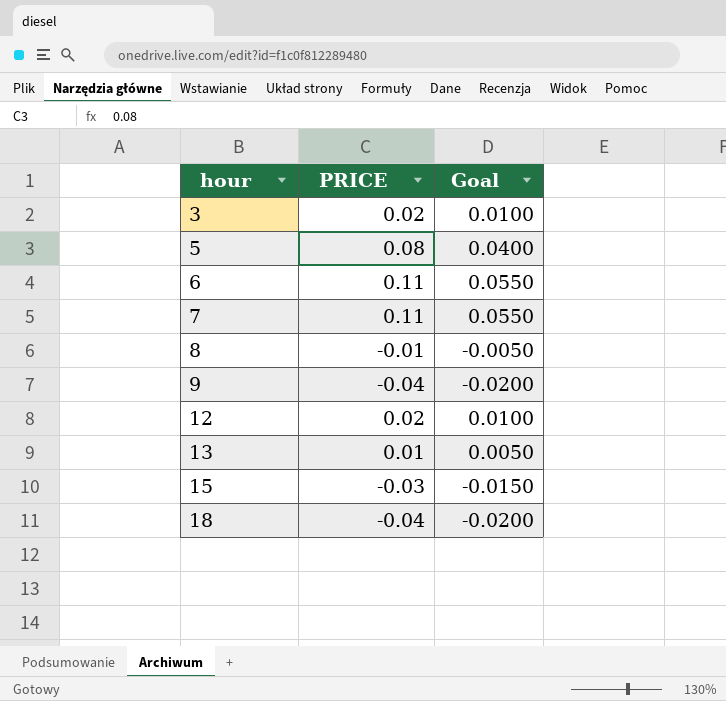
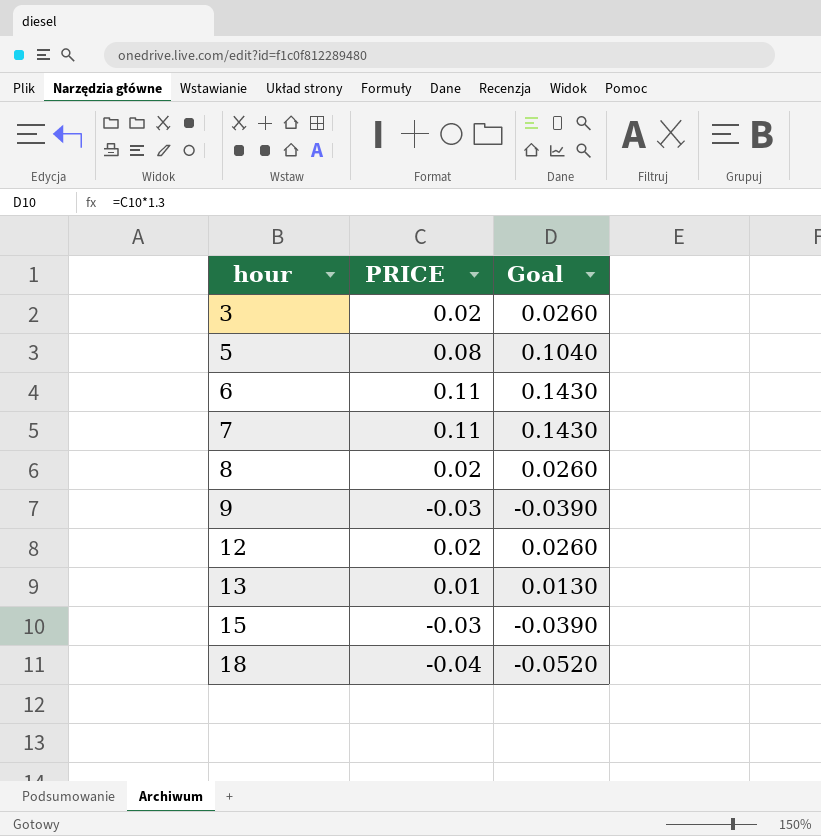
column Goal | formula: [PRICE] * 0.5 -> [PRICE] * 1.3
8 | PRICE: -0.01 -> 0.02
9 | PRICE: -0.04 -> -0.03

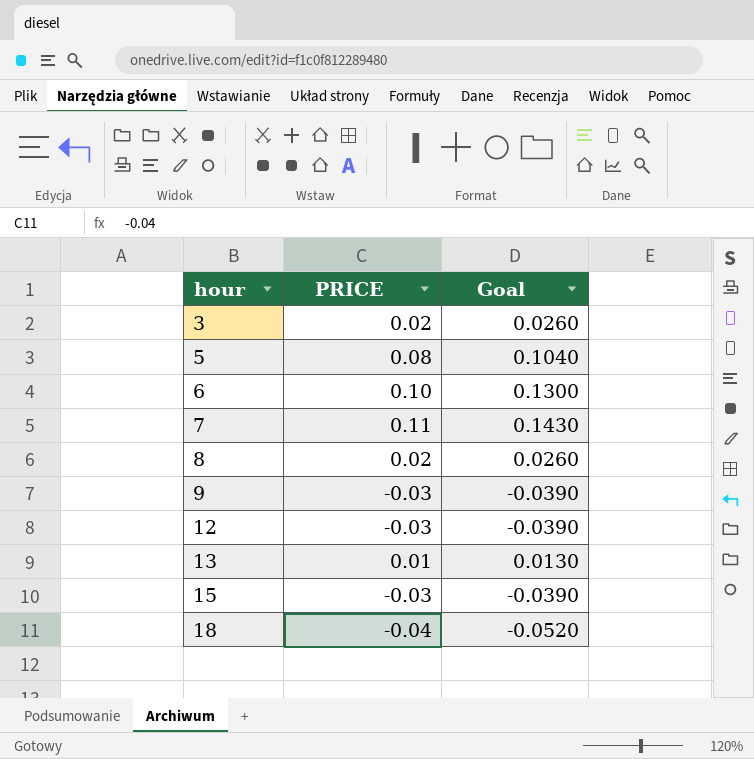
6 | PRICE: 0.11 -> 0.10
6 | Goal: 0.1430 -> 0.1300
12 | PRICE: 0.02 -> -0.03
12 | Goal: 0.0260 -> -0.0390

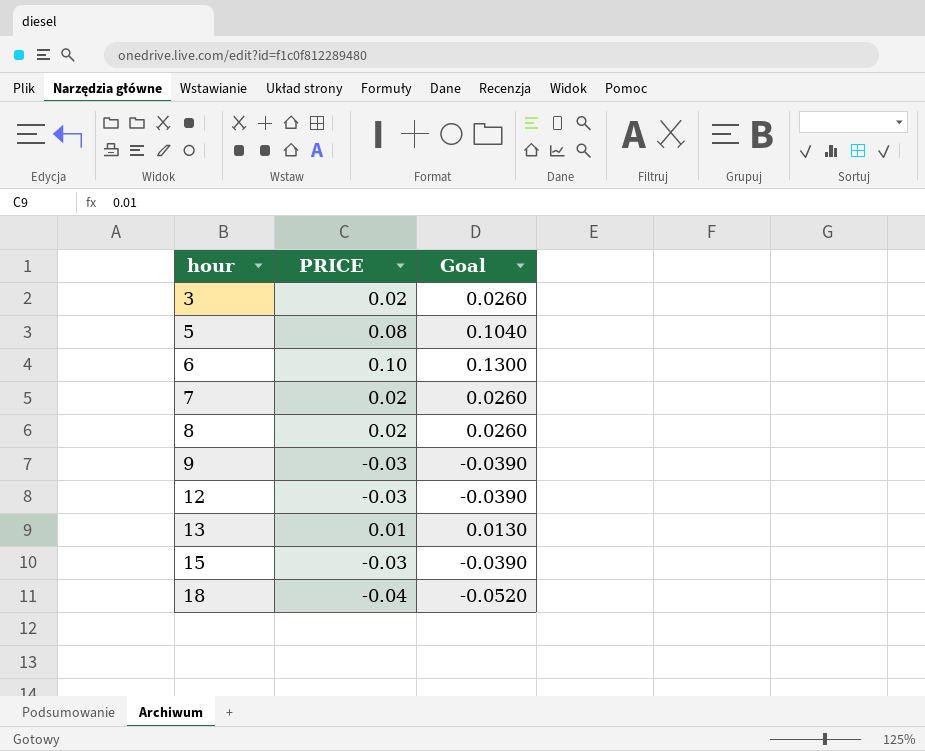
7 | PRICE: 0.11 -> 0.02
7 | Goal: 0.1430 -> 0.0260

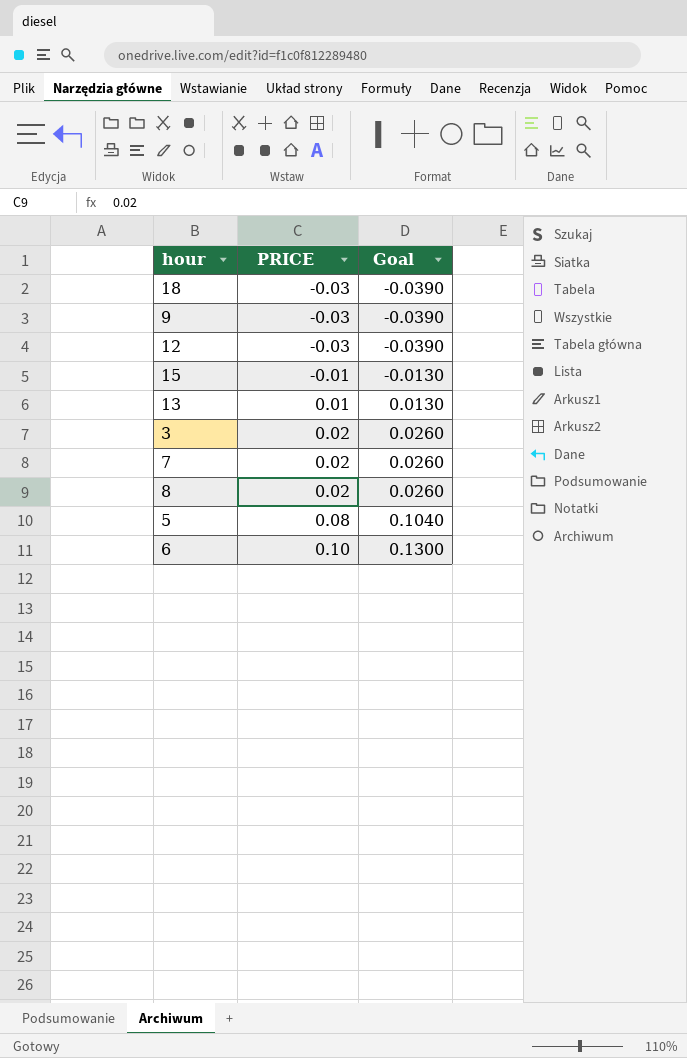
row order: hour ascending -> PRICE ascending
18 | PRICE: -0.04 -> -0.03
18 | Goal: -0.0520 -> -0.0390
15 | PRICE: -0.03 -> -0.01
15 | Goal: -0.0390 -> -0.0130

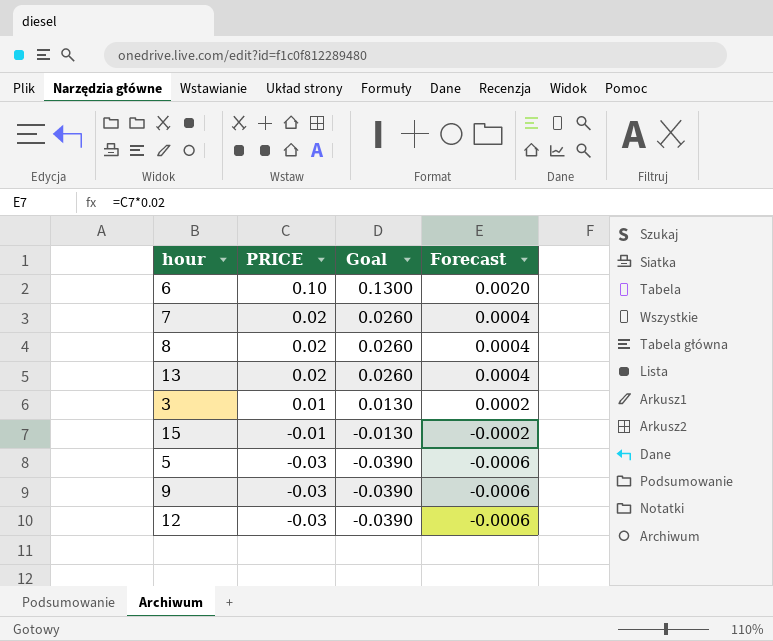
row order: PRICE ascending -> PRICE descending
column Forecast | formula: none -> [PRICE] * 0.02
row 18: -0.03 | -0.0390 -> none
13 | PRICE: 0.01 -> 0.02
13 | Goal: 0.0130 -> 0.0260
3 | PRICE: 0.02 -> 0.01
3 | Goal: 0.0260 -> 0.0130
5 | PRICE: 0.08 -> -0.03
5 | Goal: 0.1040 -> -0.0390

